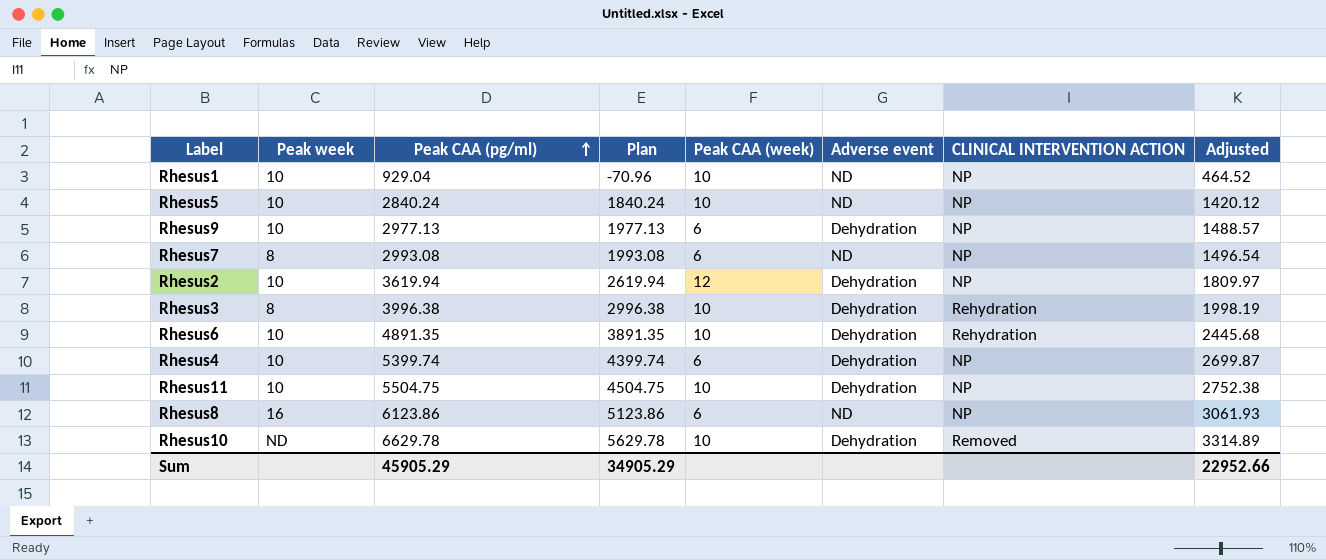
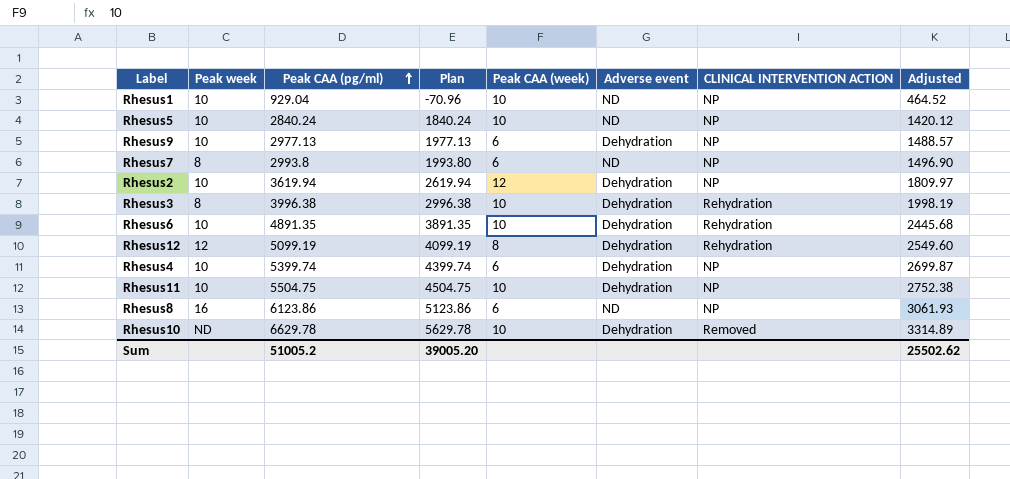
Rhesus7 | Peak CAA (pg/ml): 2993.08 -> 2993.8
Rhesus7 | Plan: 1993.08 -> 1993.80
Rhesus7 | Adjusted: 1496.54 -> 1496.90
row Rhesus12: none -> 12 | 5099.19 | 4099.19 | 8 | Dehydration | Rehydration | 2549.60
Sum | Peak CAA (pg/ml): 45905.29 -> 51005.2
Sum | Plan: 34905.29 -> 39005.20
Sum | Adjusted: 22952.66 -> 25502.62

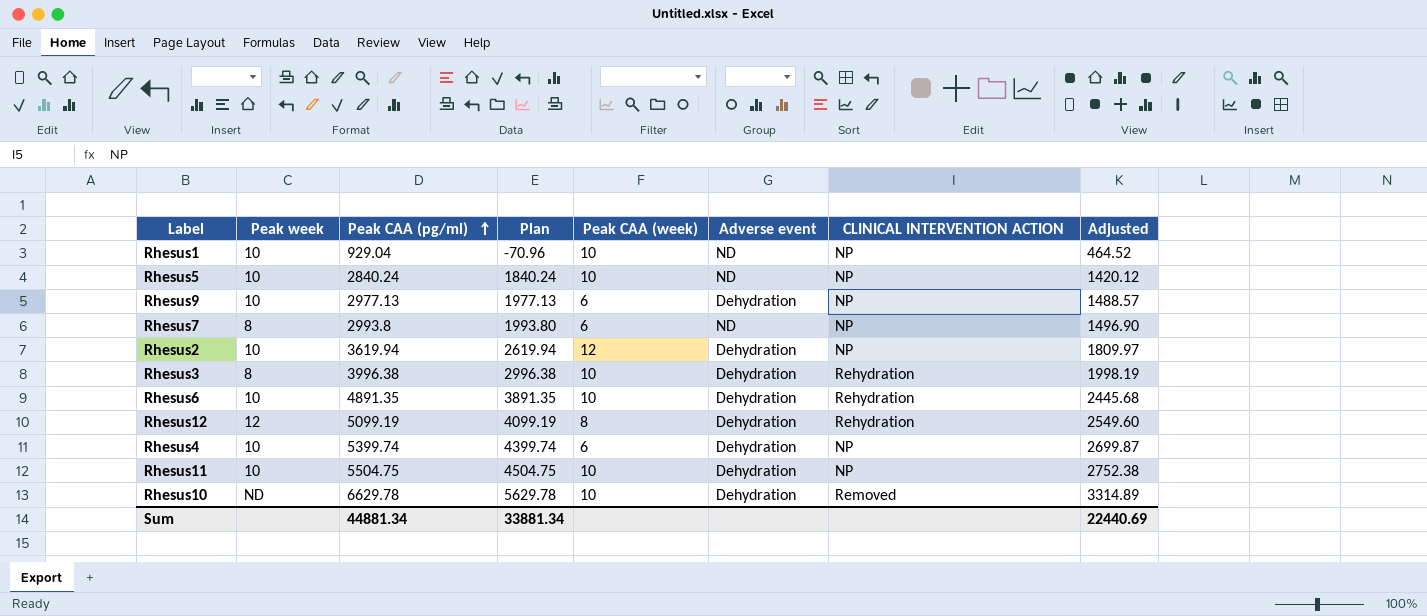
row Rhesus8: 16 | 6123.86 | 5123.86 | 6 | ND | NP | 3061.93 -> none
Sum | Peak CAA (pg/ml): 51005.2 -> 44881.34
Sum | Plan: 39005.20 -> 33881.34
Sum | Adjusted: 25502.62 -> 22440.69

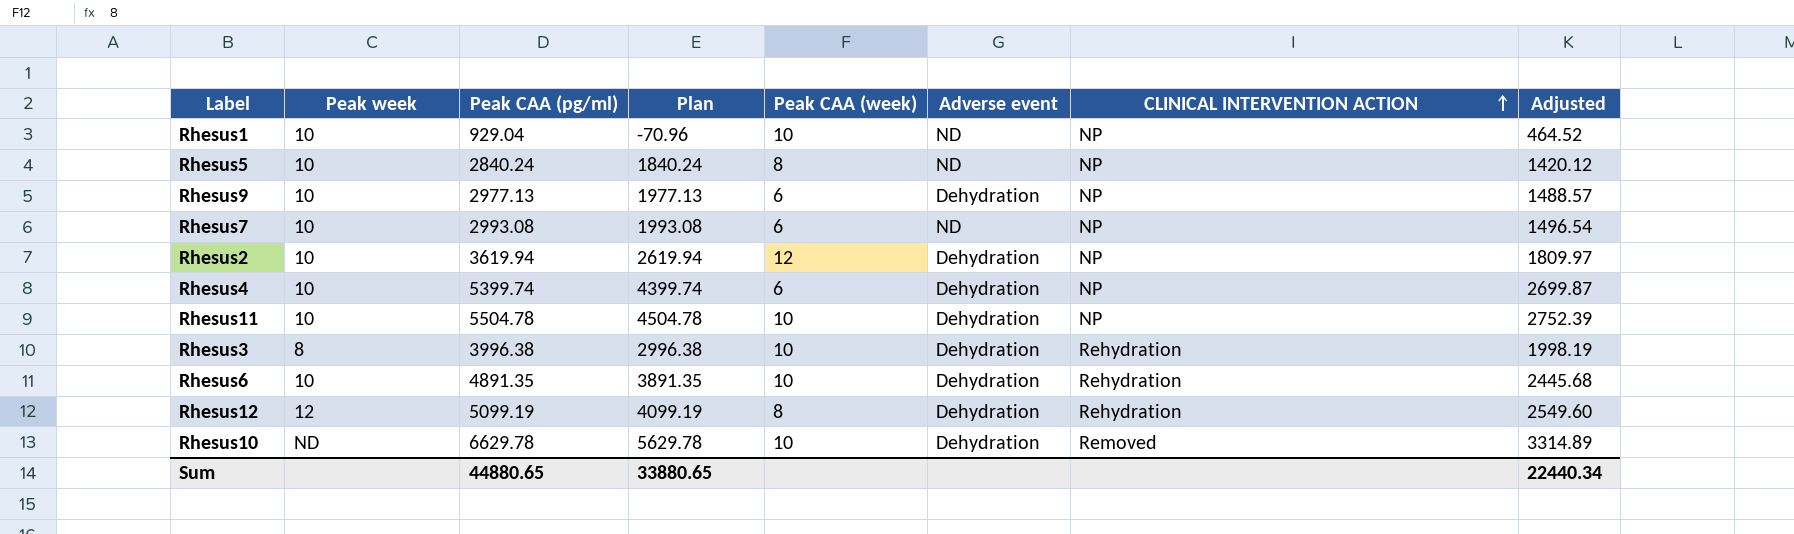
row order: Peak CAA (pg/ml) ascending -> CLINICAL INTERVENTION ACTION ascending
Rhesus5 | Peak CAA (week): 10 -> 8
Rhesus7 | Peak week: 8 -> 10
Rhesus7 | Peak CAA (pg/ml): 2993.8 -> 2993.08
Rhesus7 | Plan: 1993.80 -> 1993.08
Rhesus7 | Adjusted: 1496.90 -> 1496.54
Rhesus11 | Peak CAA (pg/ml): 5504.75 -> 5504.78
Rhesus11 | Plan: 4504.75 -> 4504.78
Rhesus11 | Adjusted: 2752.38 -> 2752.39
Sum | Peak CAA (pg/ml): 44881.34 -> 44880.65
Sum | Plan: 33881.34 -> 33880.65
Sum | Adjusted: 22440.69 -> 22440.34

